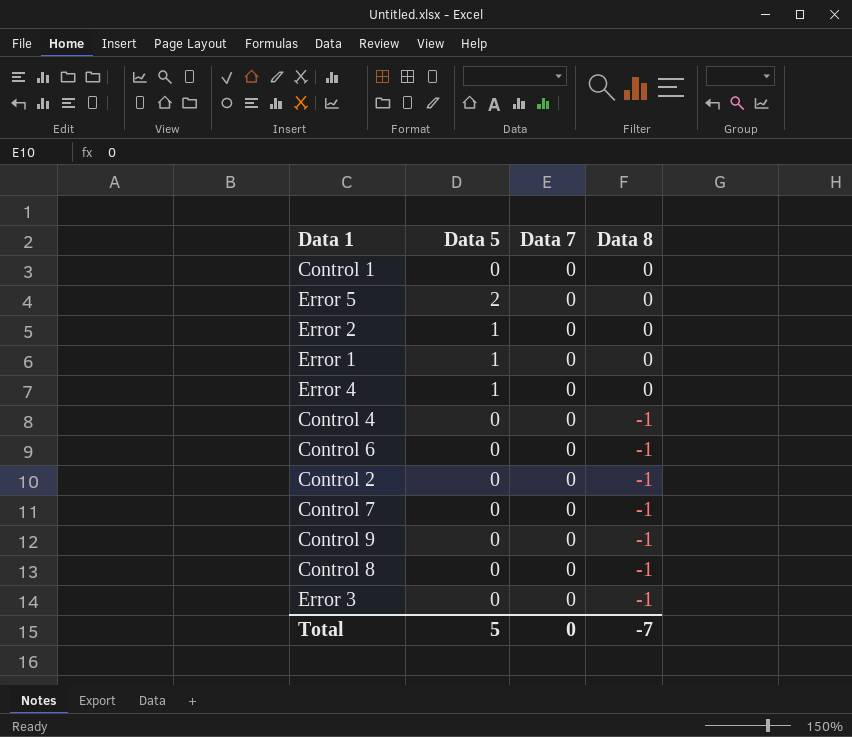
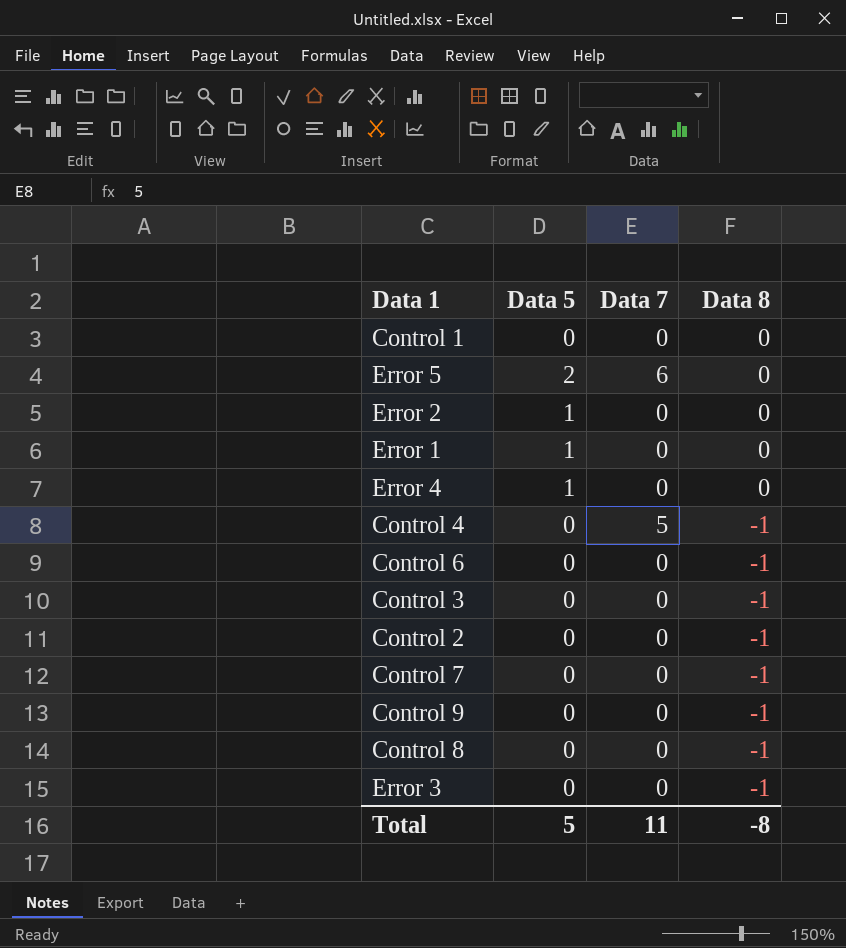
Error 5 | Data 7: 0 -> 6
Control 4 | Data 7: 0 -> 5
row Control 3: none -> 0 | 0 | -1
Total | Data 7: 0 -> 11
Total | Data 8: -7 -> -8

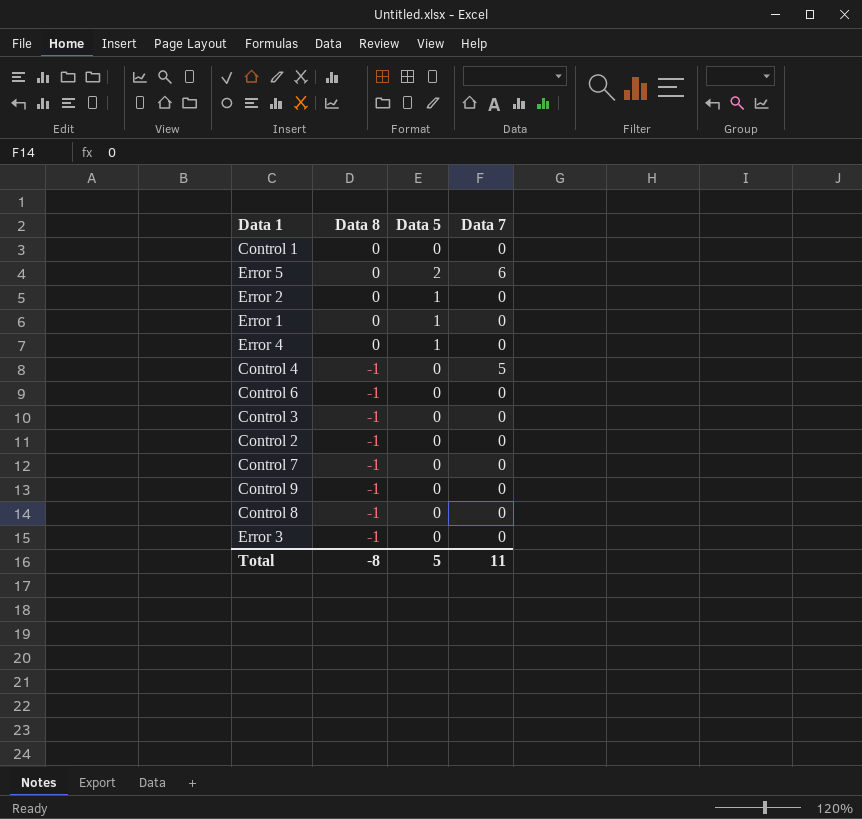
column Data 8 | position: 4 -> 2

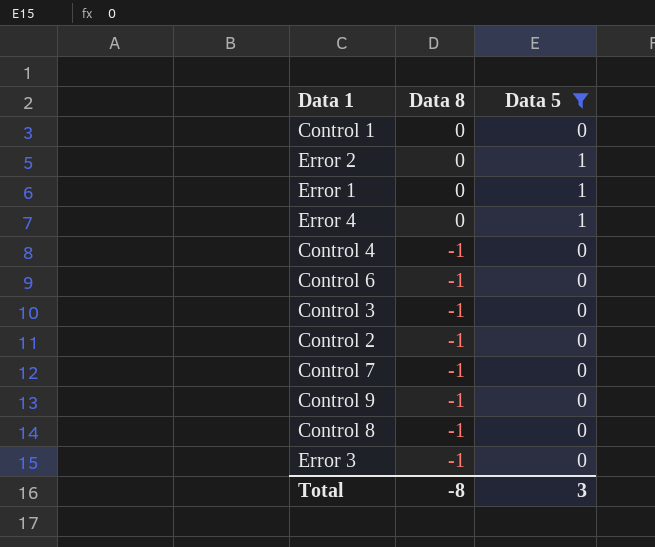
filter: none -> Data 5 != 2
column Data 7 | position: 4 -> none
Total | Data 5: 5 -> 3

